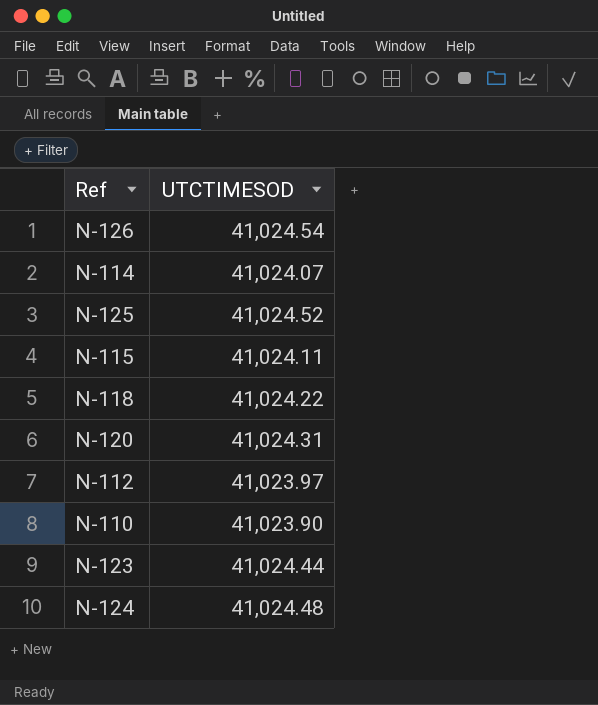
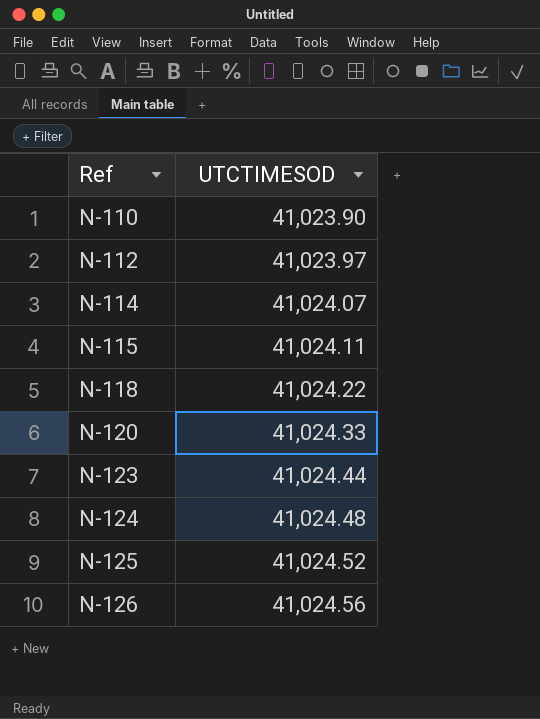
row order: none -> Ref ascending
N-120 | UTCTIMESOD: 41,024.31 -> 41,024.33
N-126 | UTCTIMESOD: 41,024.54 -> 41,024.56

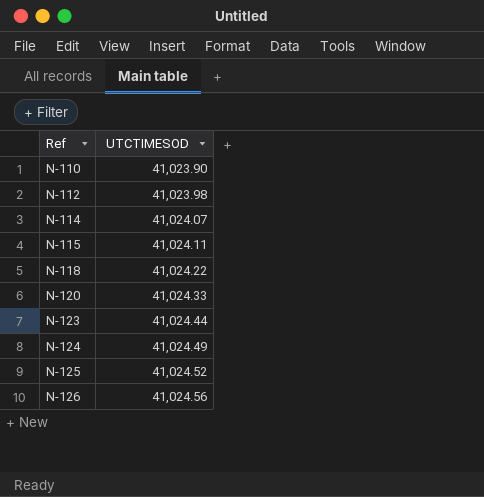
N-112 | UTCTIMESOD: 41,023.97 -> 41,023.98
N-124 | UTCTIMESOD: 41,024.48 -> 41,024.49

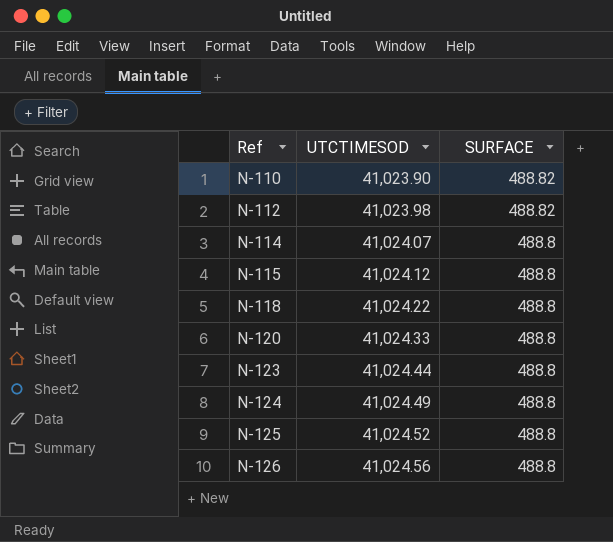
column SURFACE | position: none -> 3
N-115 | UTCTIMESOD: 41,024.11 -> 41,024.12

